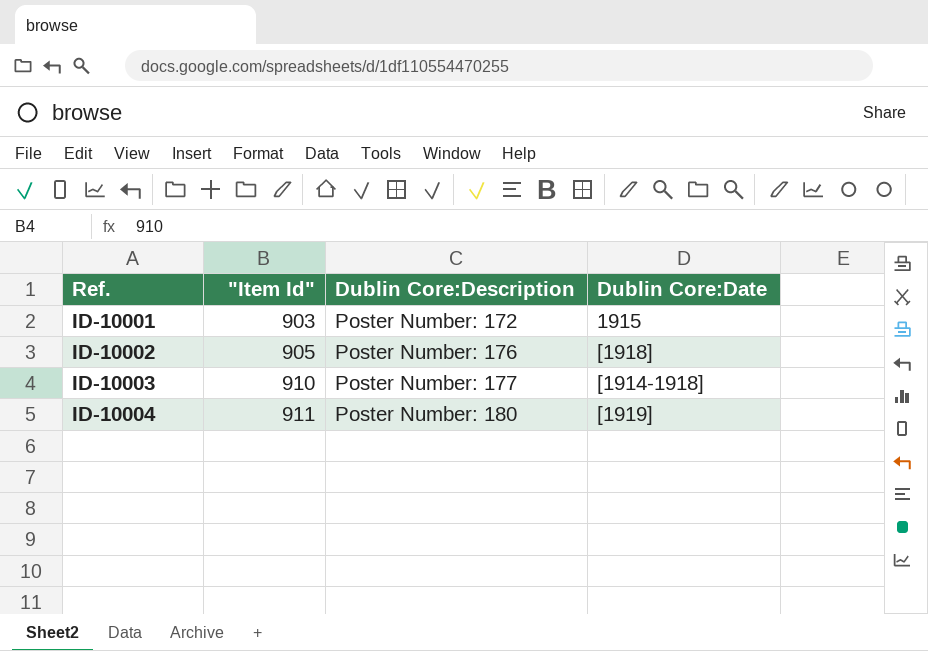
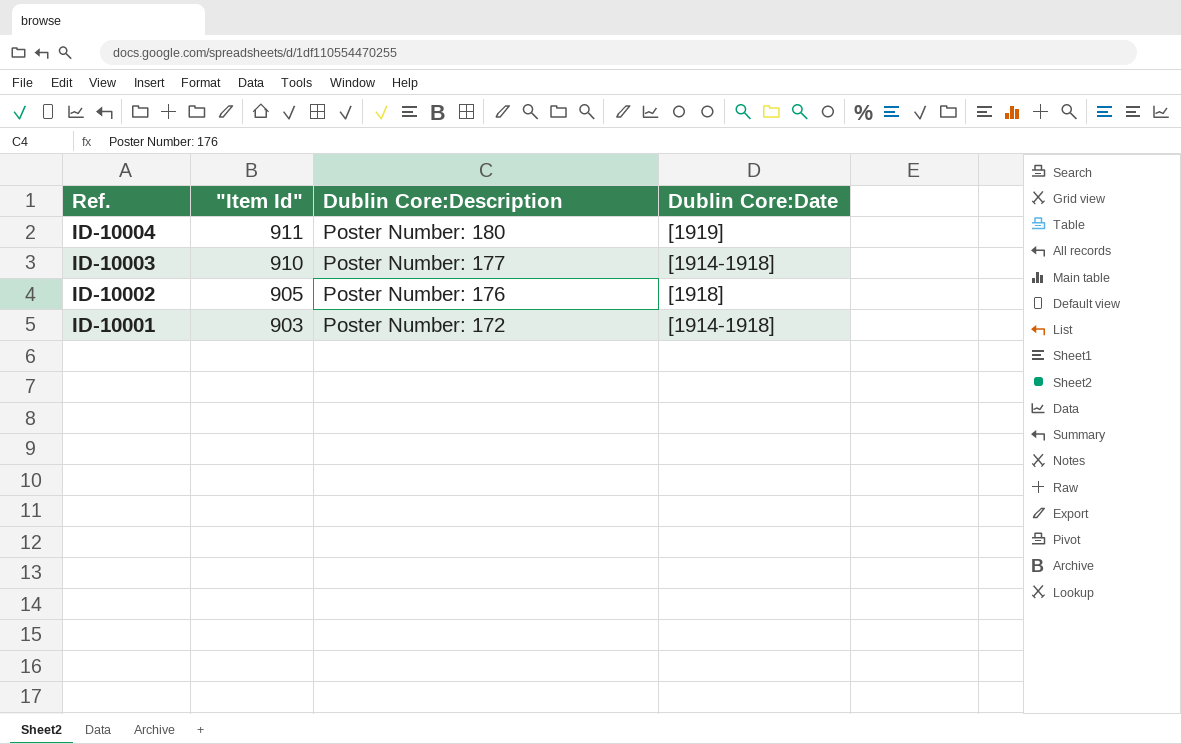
row order: Ref. ascending -> Ref. descending
ID-10001 | Dublin Core:Date: 1915 -> [1914-1918]

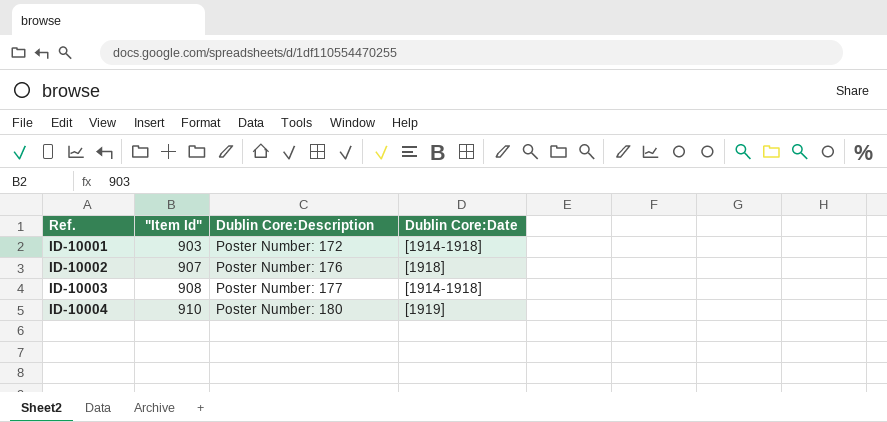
row order: Ref. descending -> Ref. ascending
ID-10002 | "Item Id": 905 -> 907
ID-10003 | "Item Id": 910 -> 908
ID-10004 | "Item Id": 911 -> 910

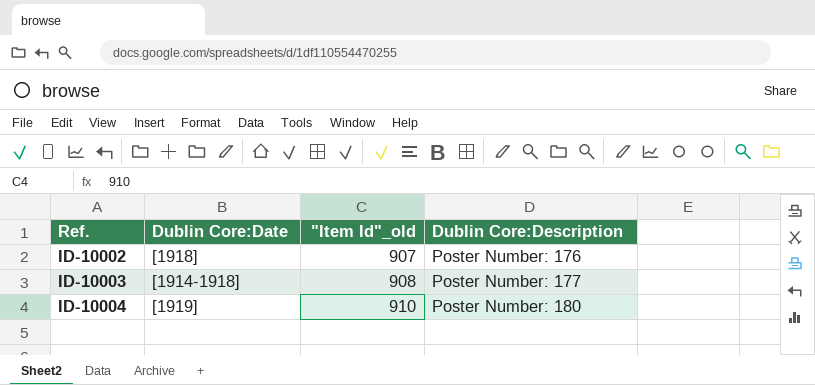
column Dublin Core:Date | position: 4 -> 2
column name: "Item Id" -> "Item Id"_old
row ID-10001: 903 | Poster Number: 172 | [1914-1918] -> none

